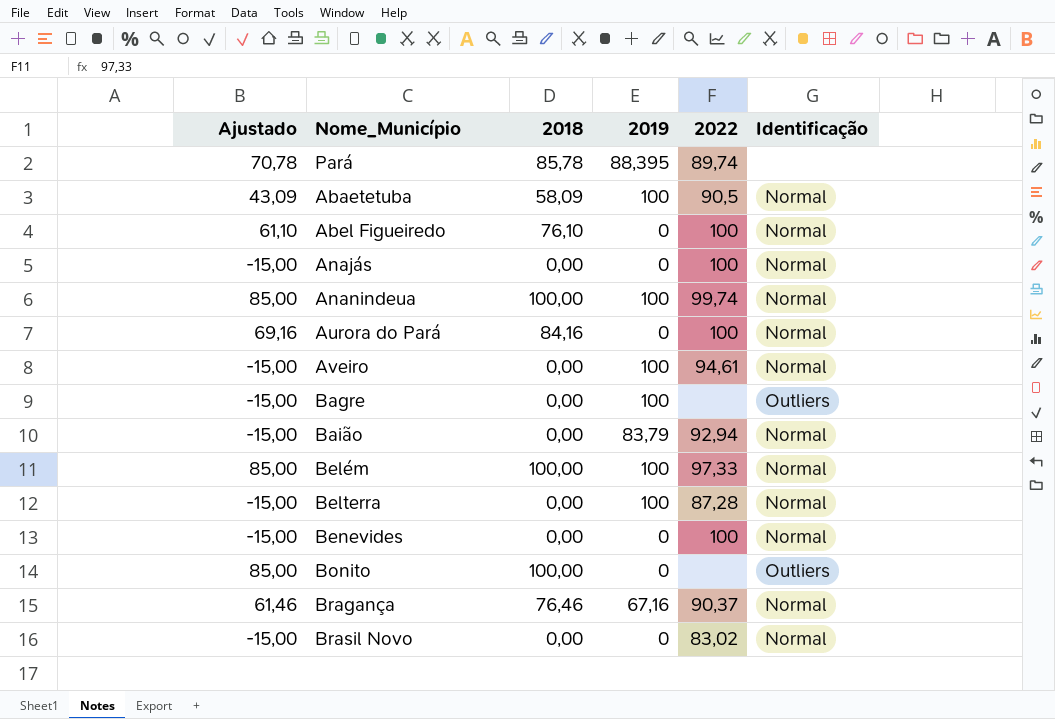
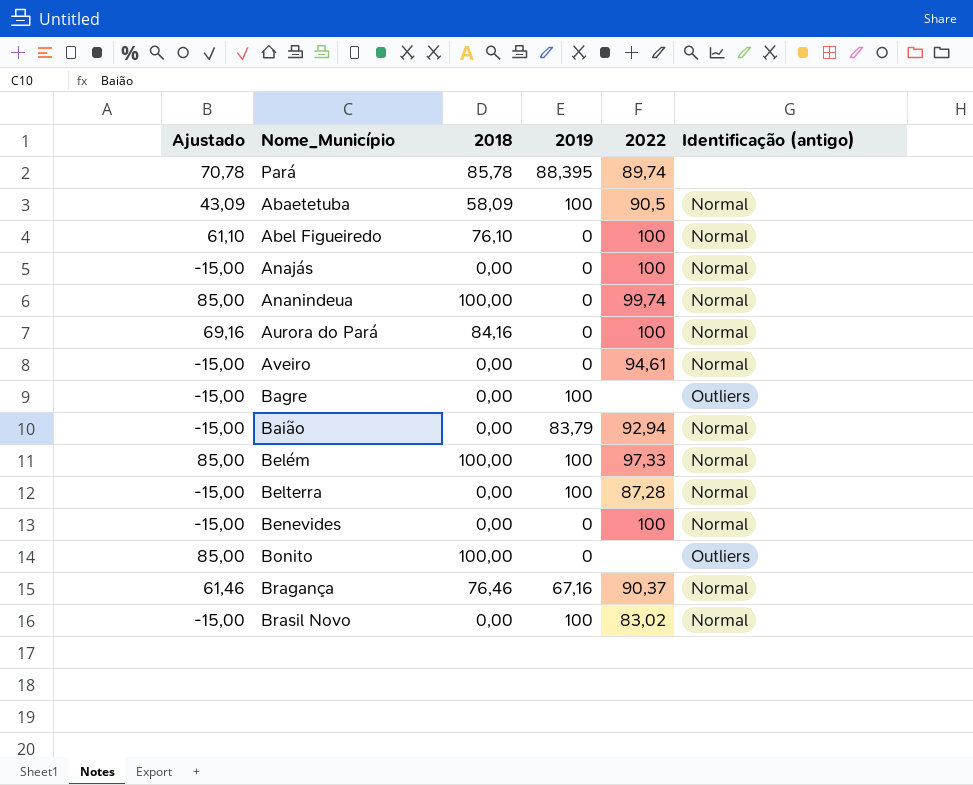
column name: Identificação -> Identificação (antigo)
Ananindeua | 2019: 100 -> 0
Aveiro | 2019: 100 -> 0
Brasil Novo | 2019: 0 -> 100

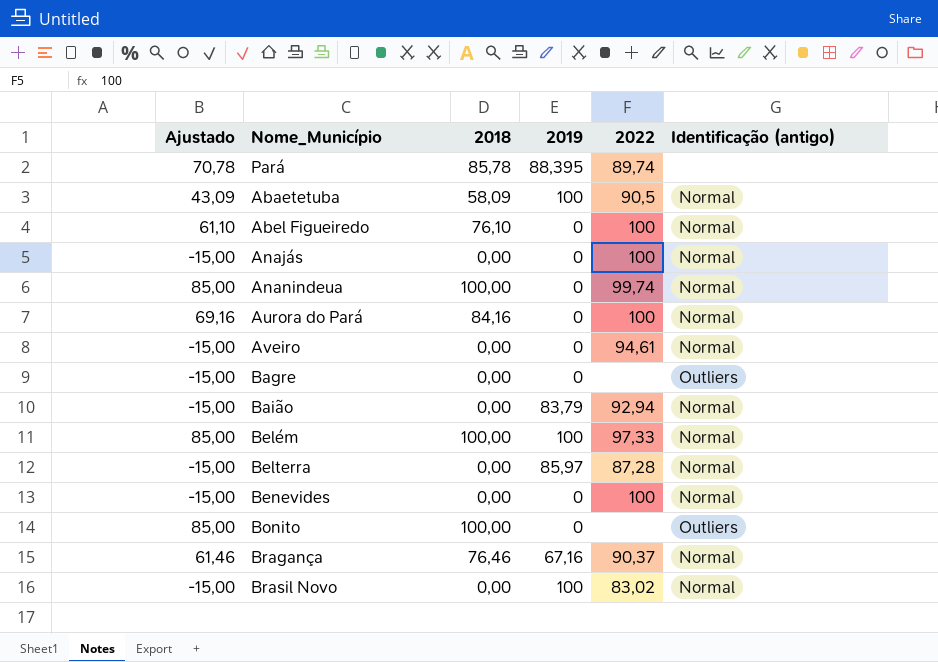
Bagre | 2019: 100 -> 0
Belterra | 2019: 100 -> 85,97

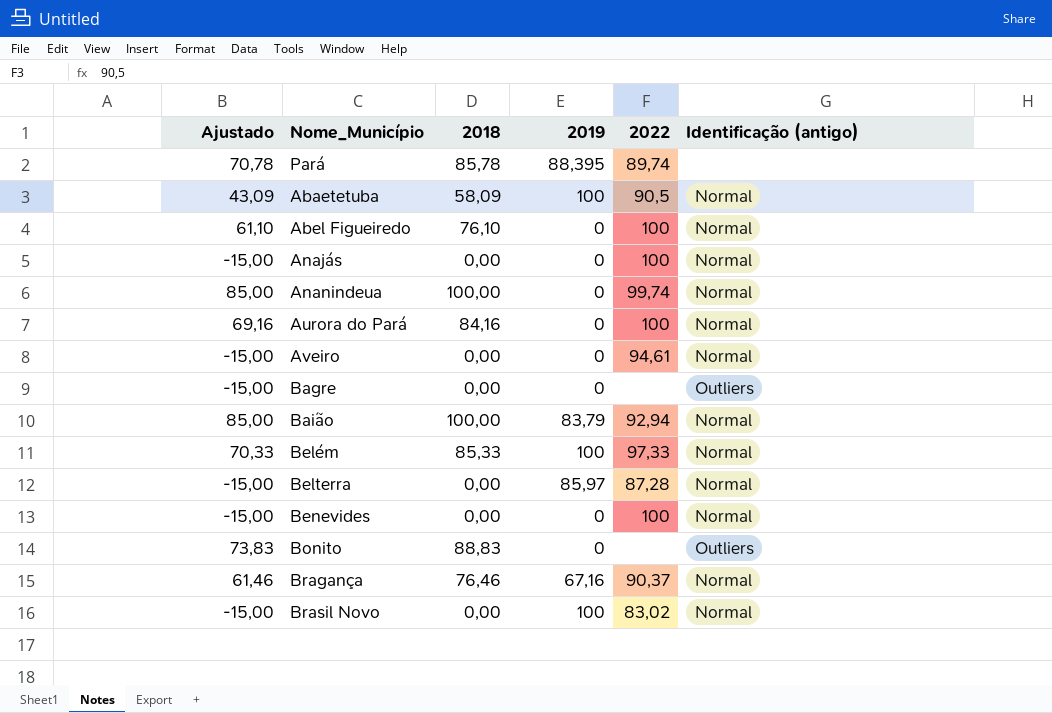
Baião | Ajustado: -15,00 -> 85,00
Baião | 2018: 0,00 -> 100,00
Belém | Ajustado: 85,00 -> 70,33
Belém | 2018: 100,00 -> 85,33
Bonito | Ajustado: 85,00 -> 73,83
Bonito | 2018: 100,00 -> 88,83

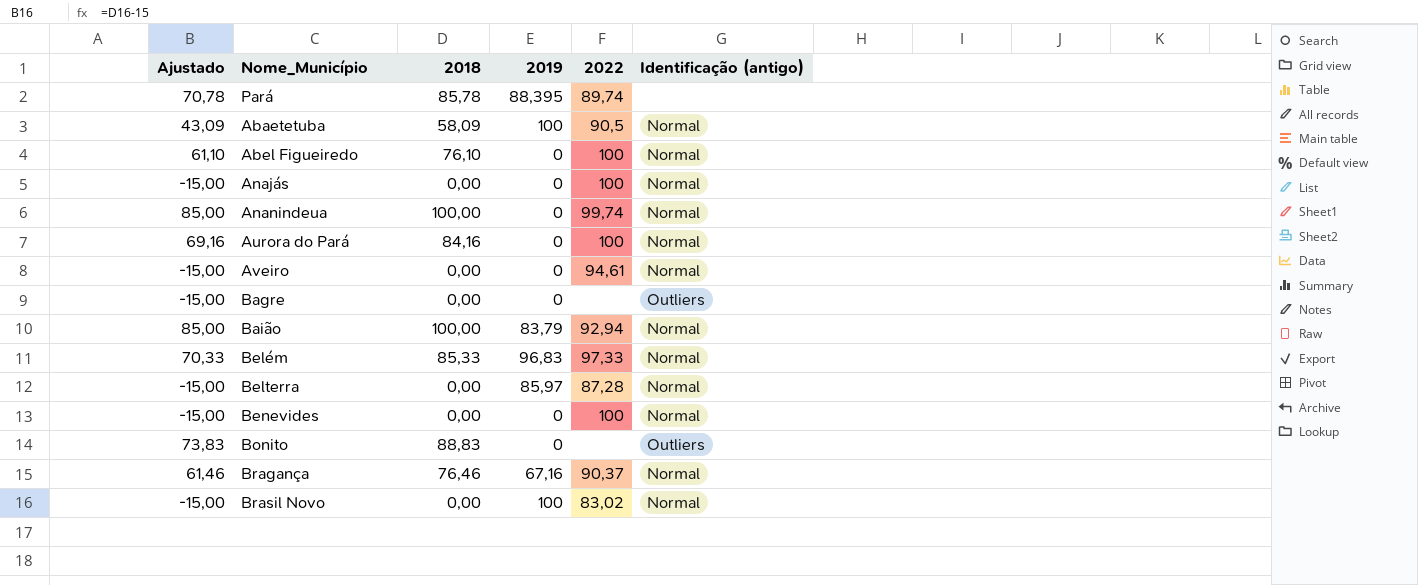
Belém | 2019: 100 -> 96,83

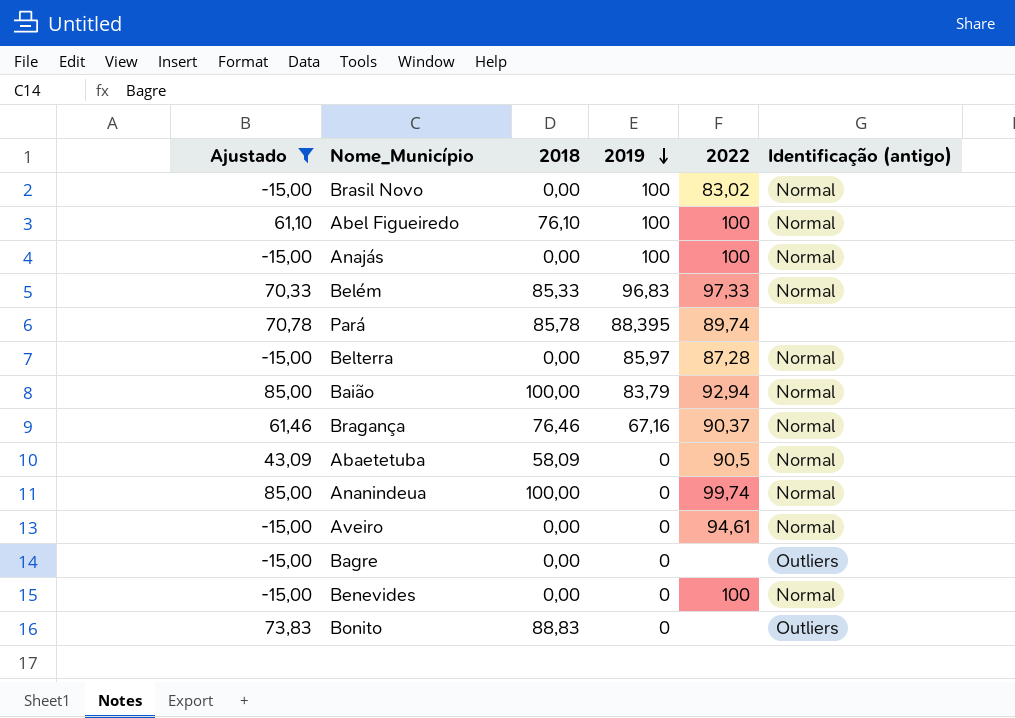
filter: none -> Ajustado != 69,16
row order: none -> 2019 descending
Abel Figueiredo | 2019: 0 -> 100
Anajás | 2019: 0 -> 100
Abaetetuba | 2019: 100 -> 0

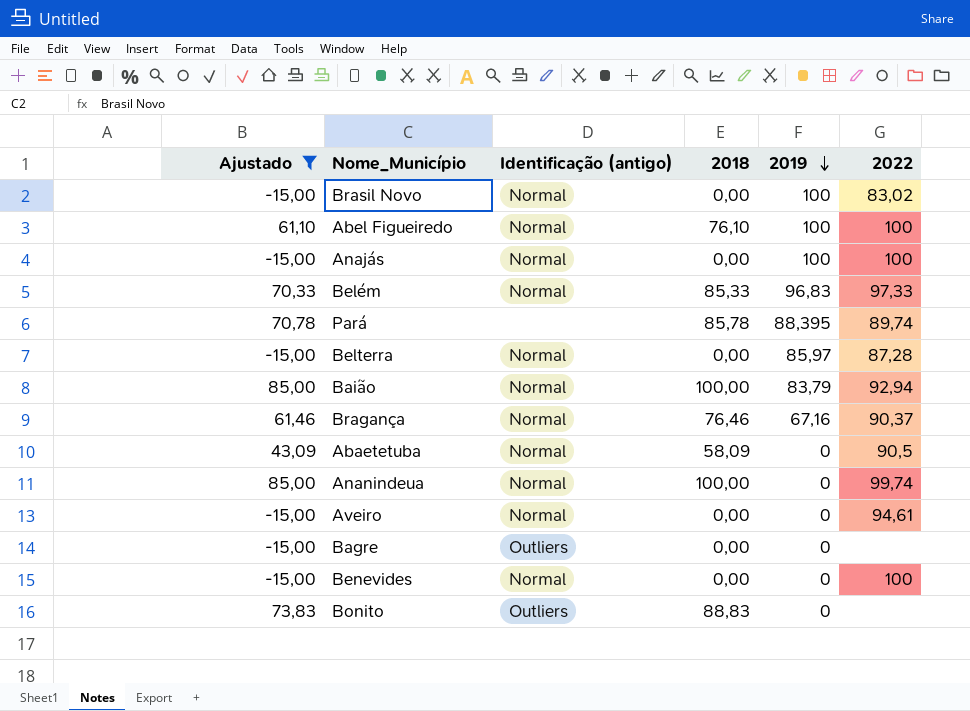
column Identificação (antigo) | position: 6 -> 3

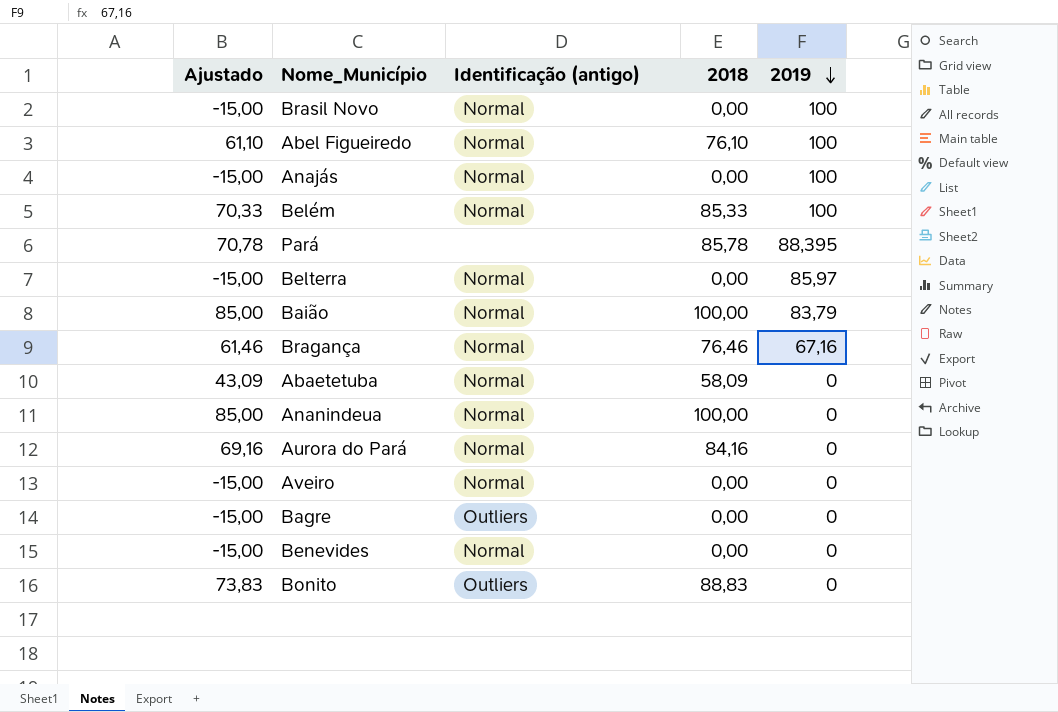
filter: Ajustado != 69,16 -> none
column 2022 | position: 6 -> none
Belém | 2019: 96,83 -> 100

